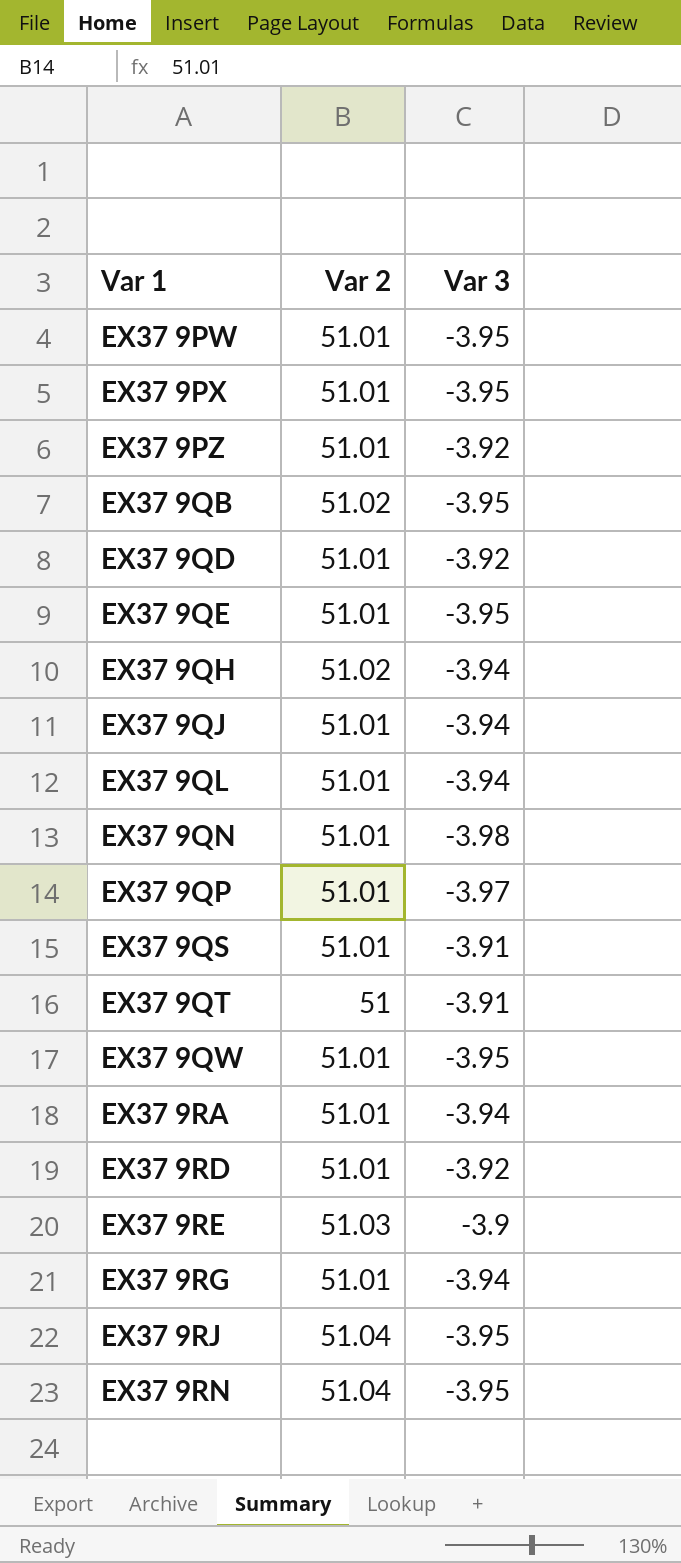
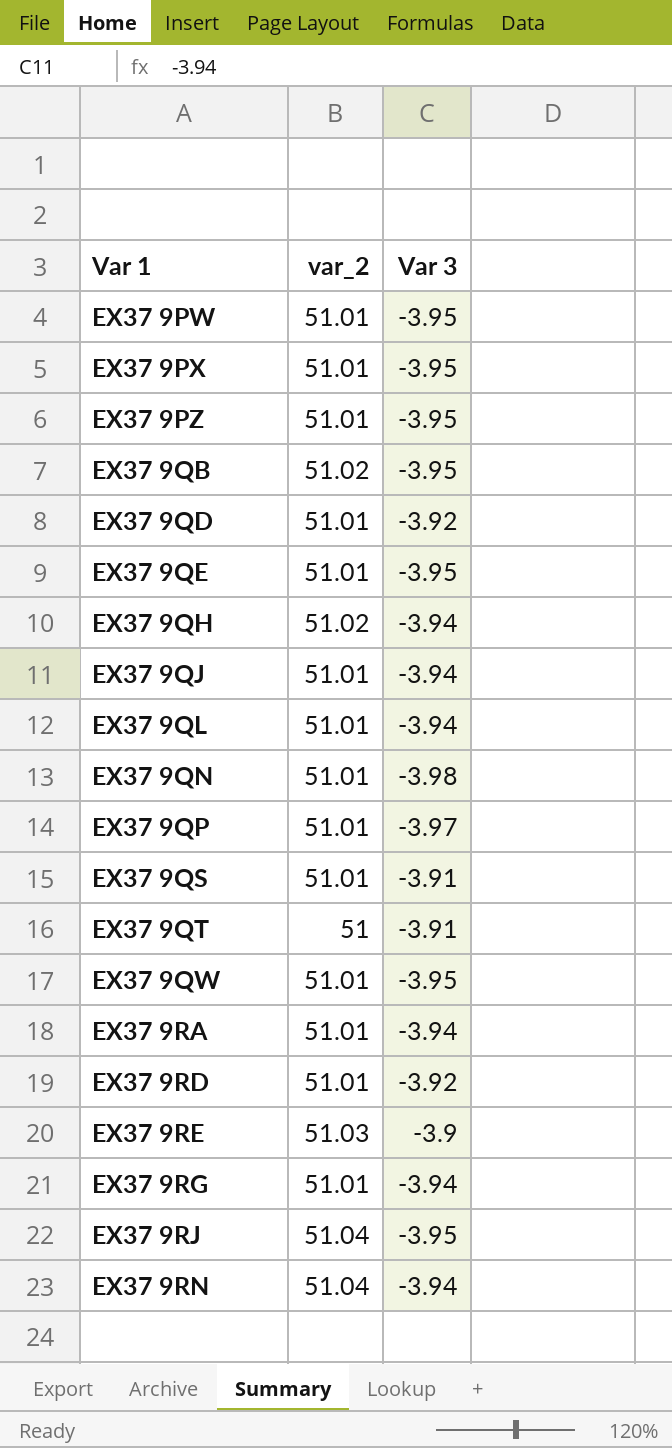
column name: Var 2 -> var_2
EX37 9PZ | Var 3: -3.92 -> -3.95
EX37 9RN | Var 3: -3.95 -> -3.94

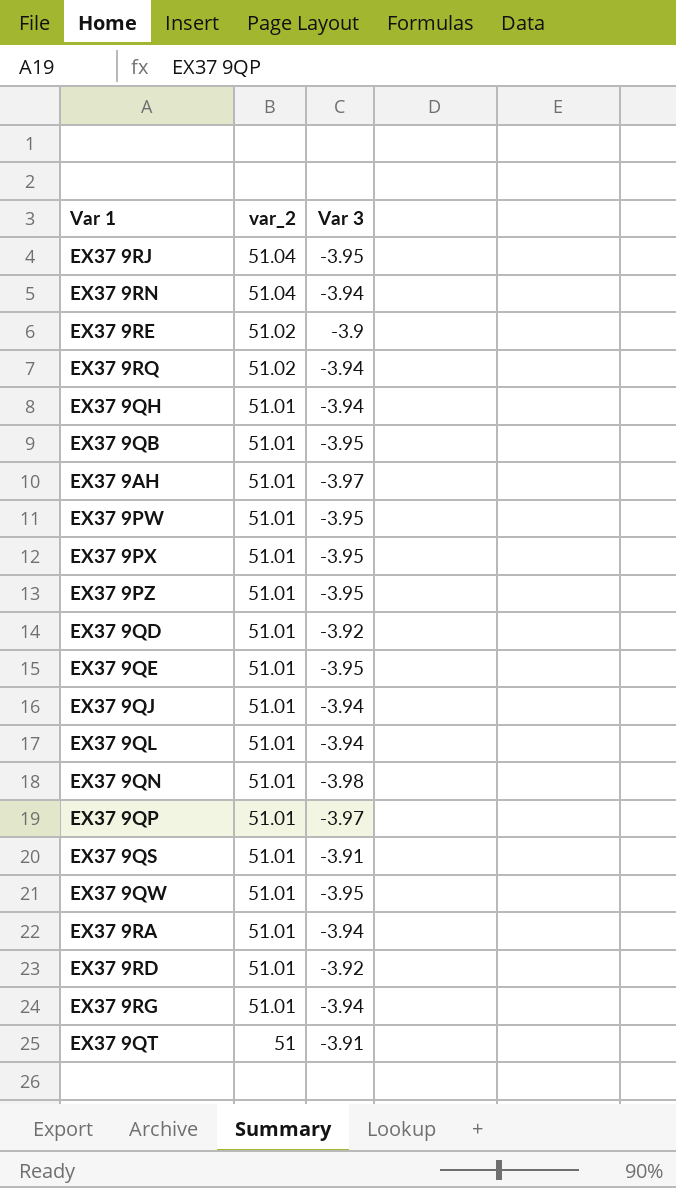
row order: Var 1 ascending -> var_2 descending
EX37 9RE | var_2: 51.03 -> 51.02
row EX37 9RQ: none -> 51.02 | -3.94
EX37 9QH | var_2: 51.02 -> 51.01
EX37 9QB | var_2: 51.02 -> 51.01
row EX37 9AH: none -> 51.01 | -3.97

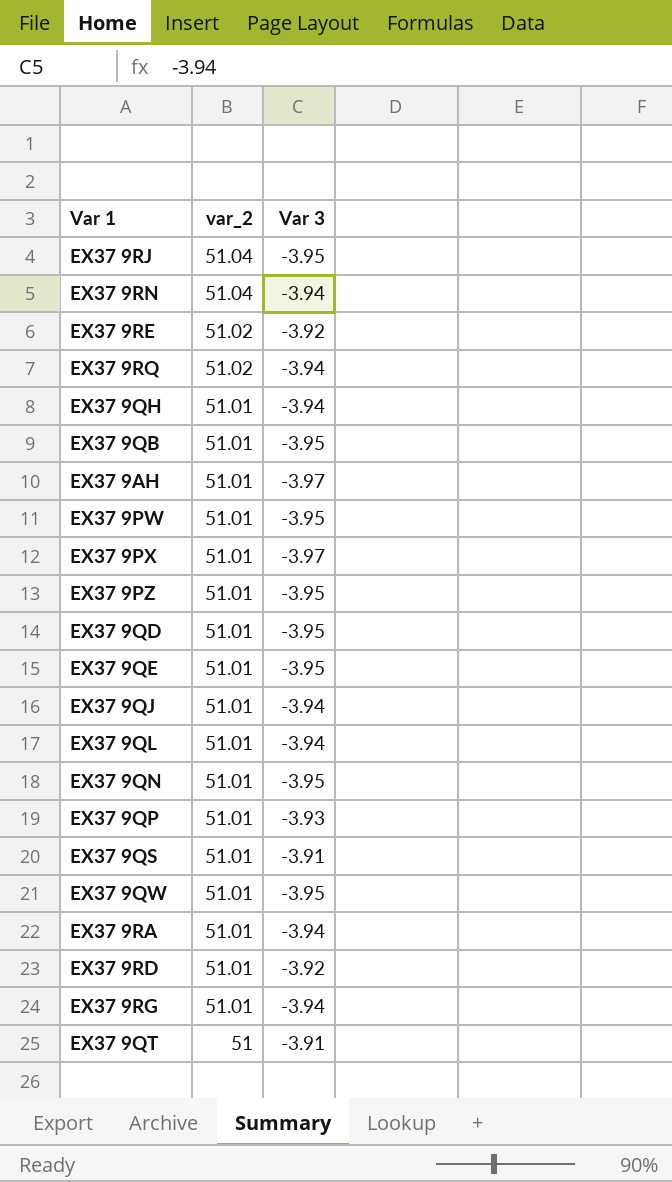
EX37 9RE | Var 3: -3.9 -> -3.92
EX37 9PX | Var 3: -3.95 -> -3.97
EX37 9QD | Var 3: -3.92 -> -3.95
EX37 9QN | Var 3: -3.98 -> -3.95
EX37 9QP | Var 3: -3.97 -> -3.93

